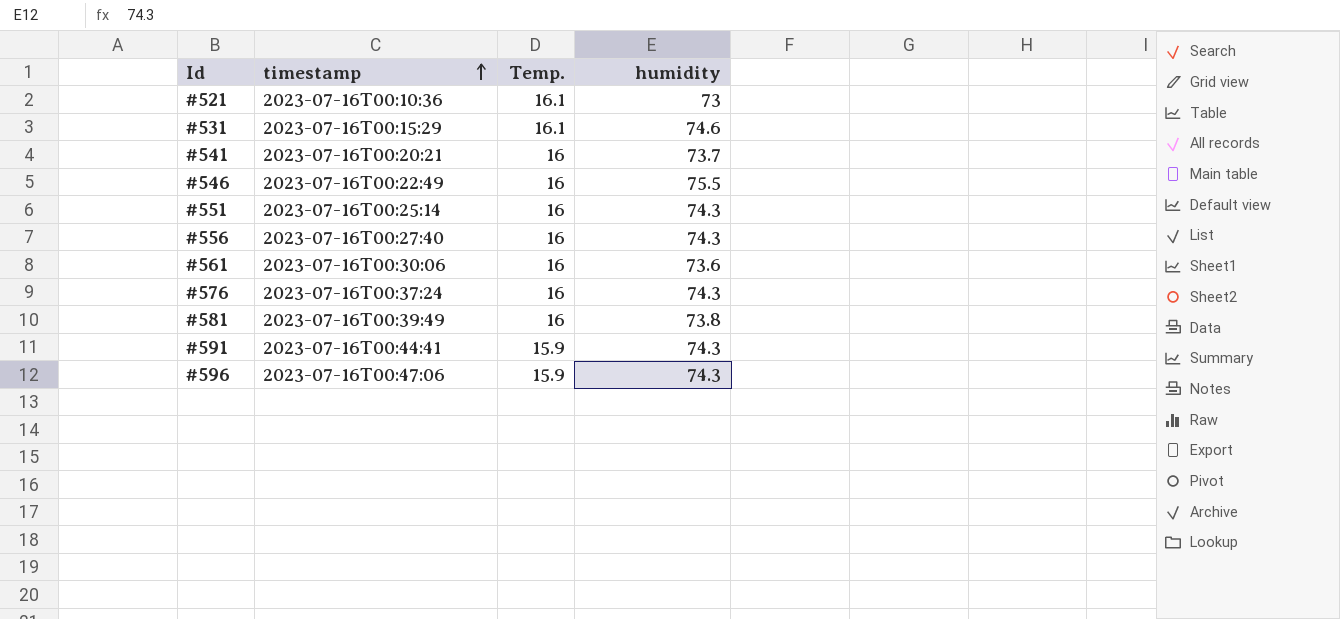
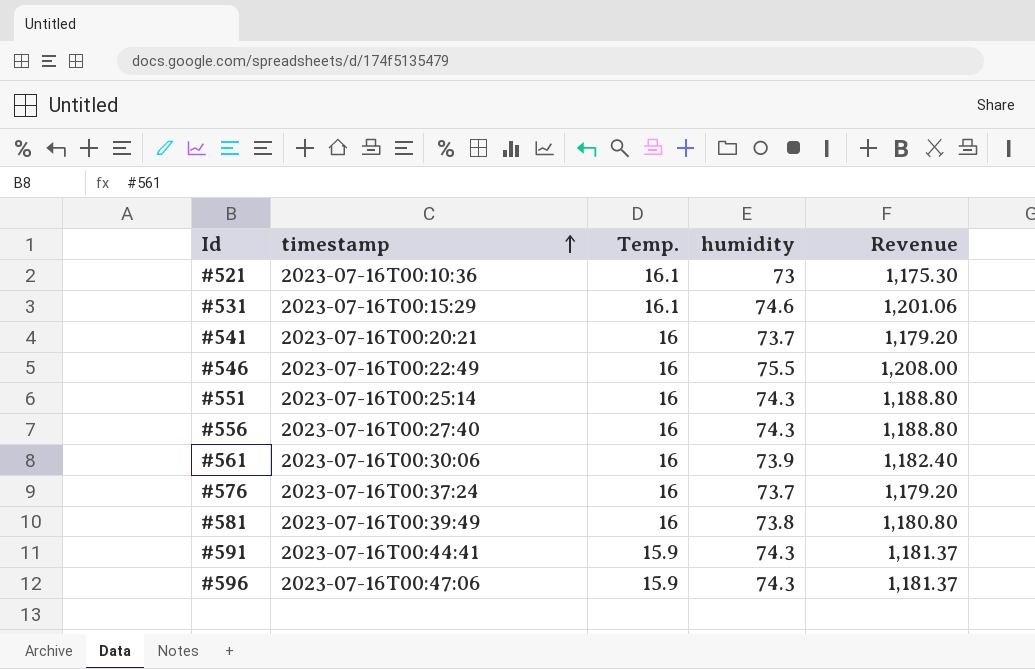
column Revenue | formula: none -> [Temp.] * [humidity]
#561 | humidity: 73.6 -> 73.9
#576 | humidity: 74.3 -> 73.7

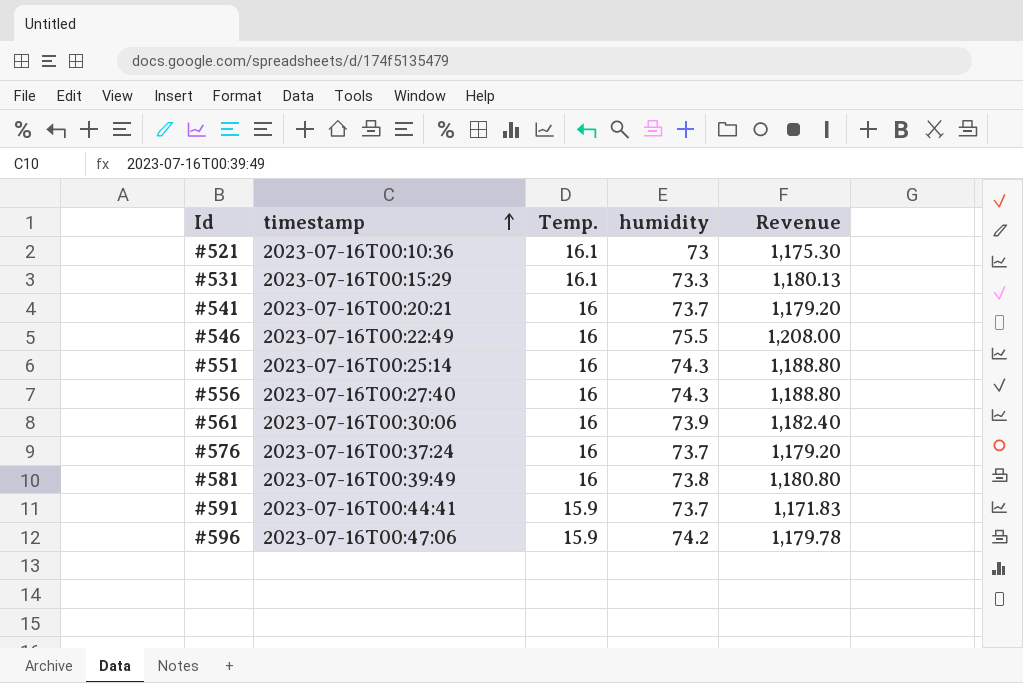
#531 | humidity: 74.6 -> 73.3
#531 | Revenue: 1,201.06 -> 1,180.13
#591 | humidity: 74.3 -> 73.7
#591 | Revenue: 1,181.37 -> 1,171.83
#596 | humidity: 74.3 -> 74.2
#596 | Revenue: 1,181.37 -> 1,179.78

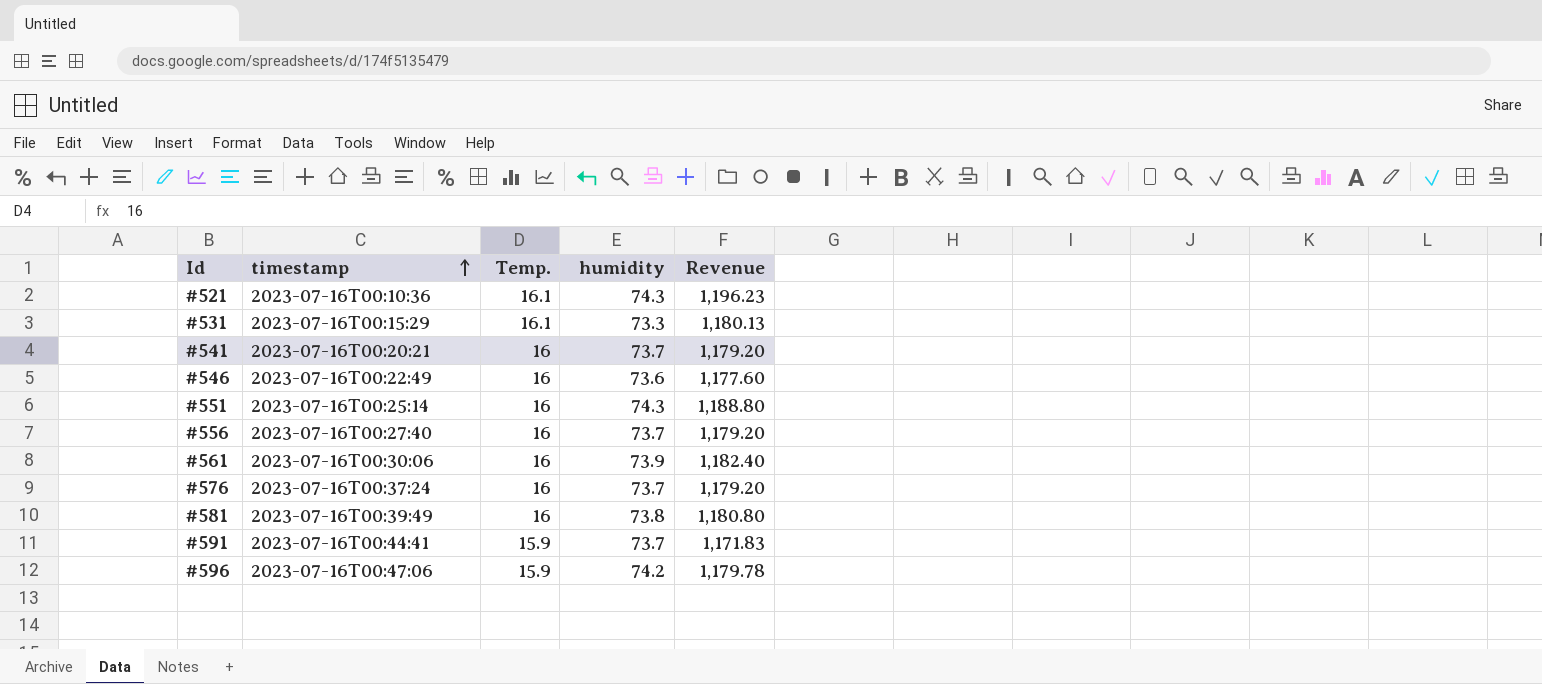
#521 | humidity: 73 -> 74.3
#521 | Revenue: 1,175.30 -> 1,196.23
#546 | humidity: 75.5 -> 73.6
#546 | Revenue: 1,208.00 -> 1,177.60
#556 | humidity: 74.3 -> 73.7
#556 | Revenue: 1,188.80 -> 1,179.20

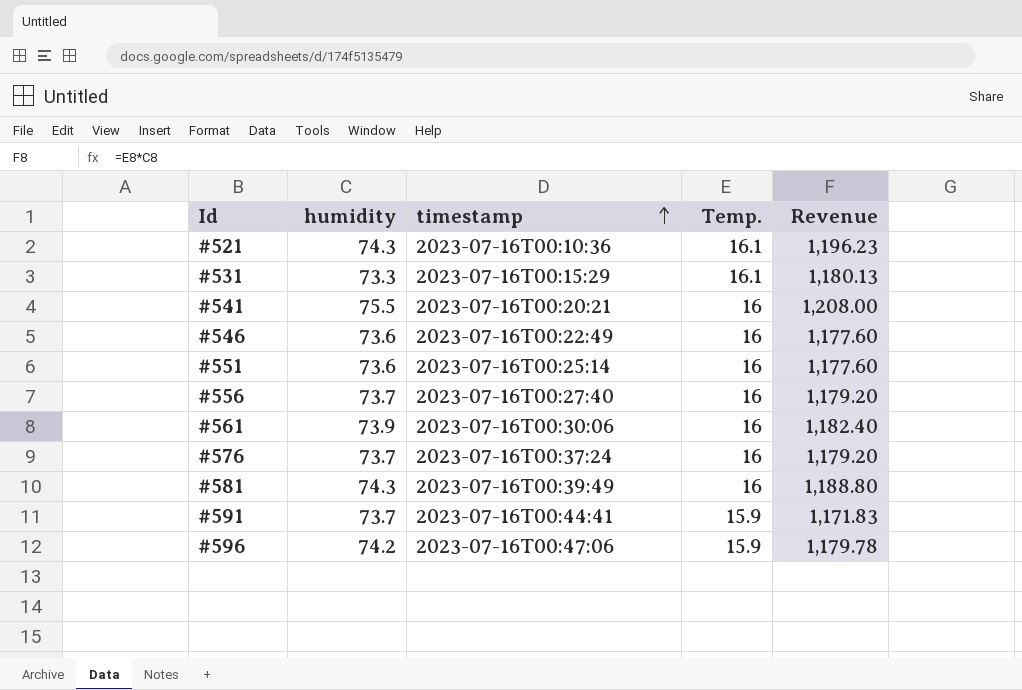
column humidity | position: 4 -> 2
#541 | humidity: 73.7 -> 75.5
#541 | Revenue: 1,179.20 -> 1,208.00
#551 | humidity: 74.3 -> 73.6
#551 | Revenue: 1,188.80 -> 1,177.60
#581 | humidity: 73.8 -> 74.3
#581 | Revenue: 1,180.80 -> 1,188.80

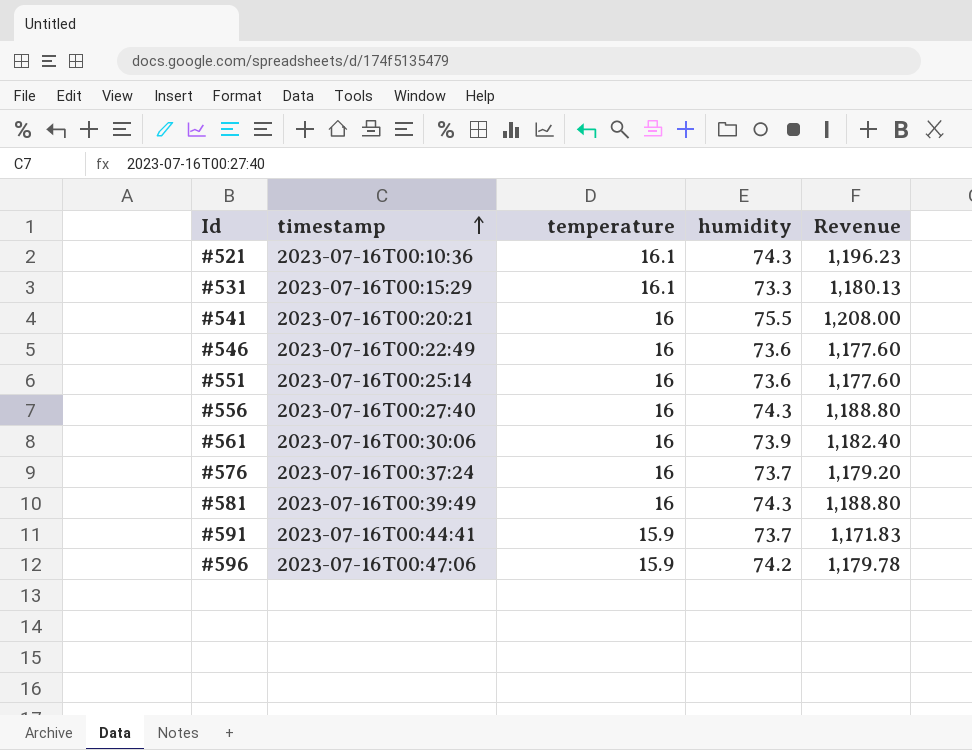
column name: Temp. -> temperature
column humidity | position: 2 -> 4
#556 | humidity: 73.7 -> 74.3
#556 | Revenue: 1,179.20 -> 1,188.80

